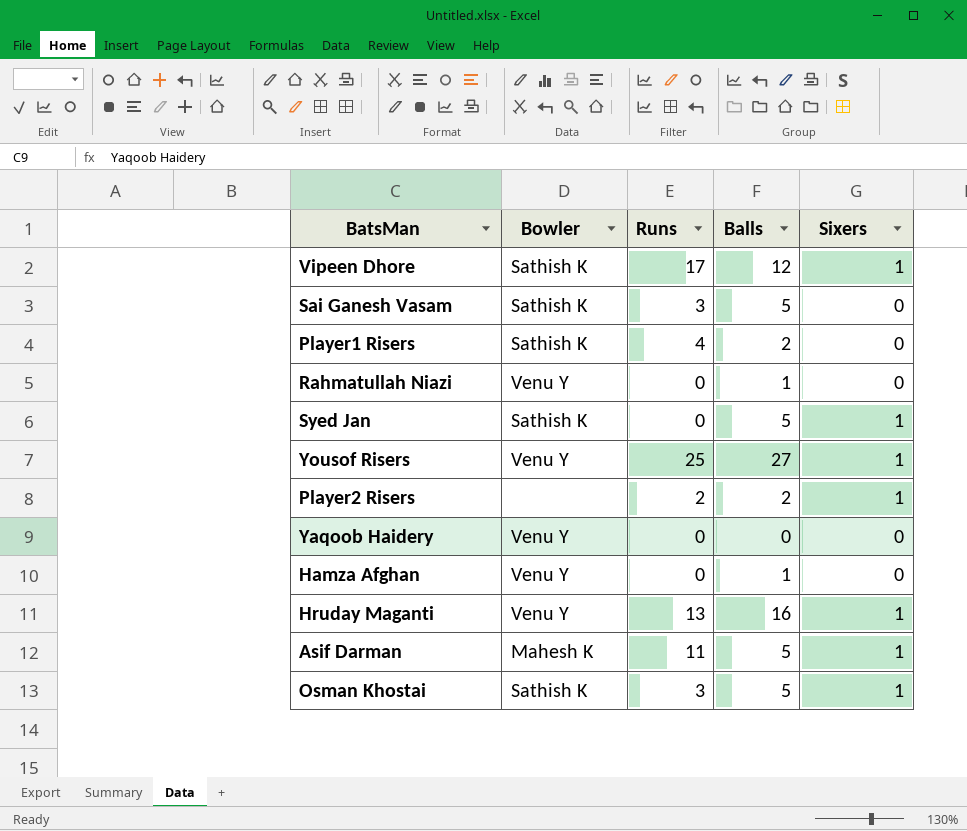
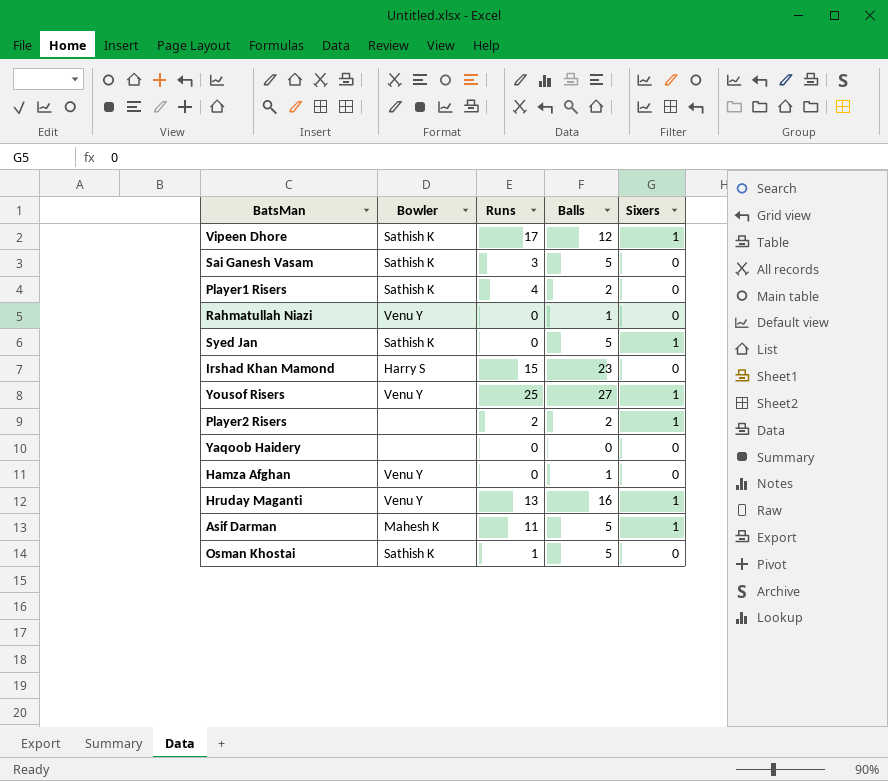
row Irshad Khan Mamond: none -> Harry S | 15 | 23 | 0
Yaqoob Haidery | Bowler: Venu Y -> none
Osman Khostai | Runs: 3 -> 1
Osman Khostai | Sixers: 1 -> 0

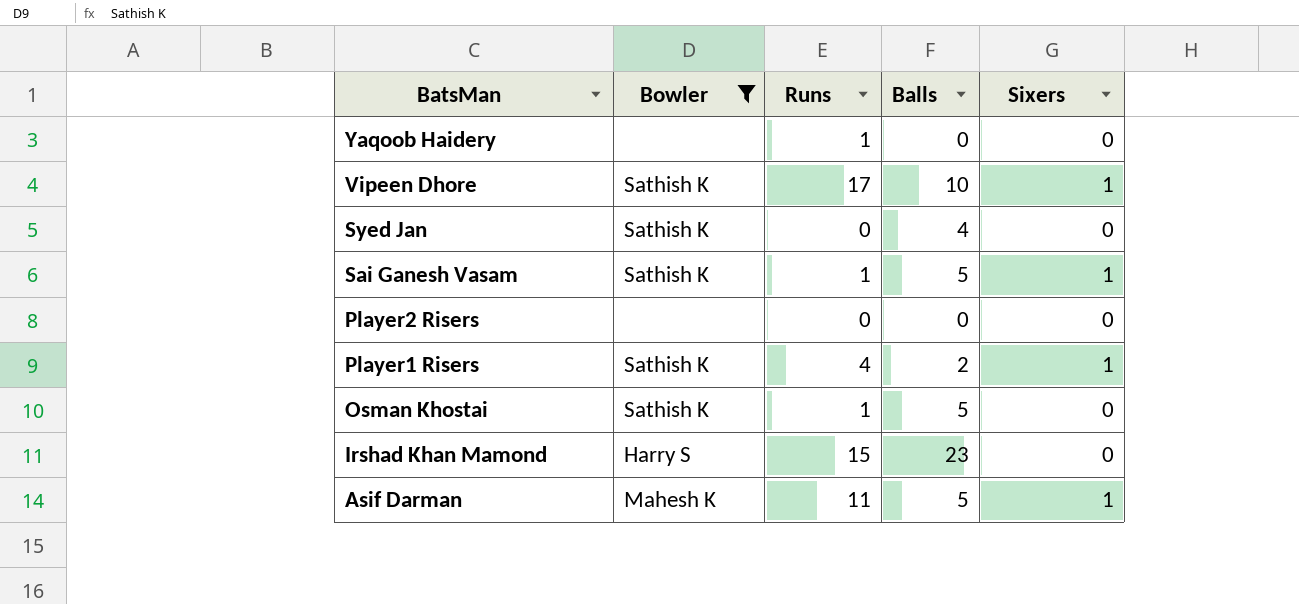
filter: none -> Bowler != Venu Y
row order: none -> BatsMan descending
Yaqoob Haidery | Runs: 0 -> 1
Vipeen Dhore | Balls: 12 -> 10
Syed Jan | Balls: 5 -> 4
Syed Jan | Sixers: 1 -> 0
Sai Ganesh Vasam | Runs: 3 -> 1
Sai Ganesh Vasam | Sixers: 0 -> 1
Player2 Risers | Runs: 2 -> 0
Player2 Risers | Balls: 2 -> 0
Player2 Risers | Sixers: 1 -> 0
Player1 Risers | Sixers: 0 -> 1

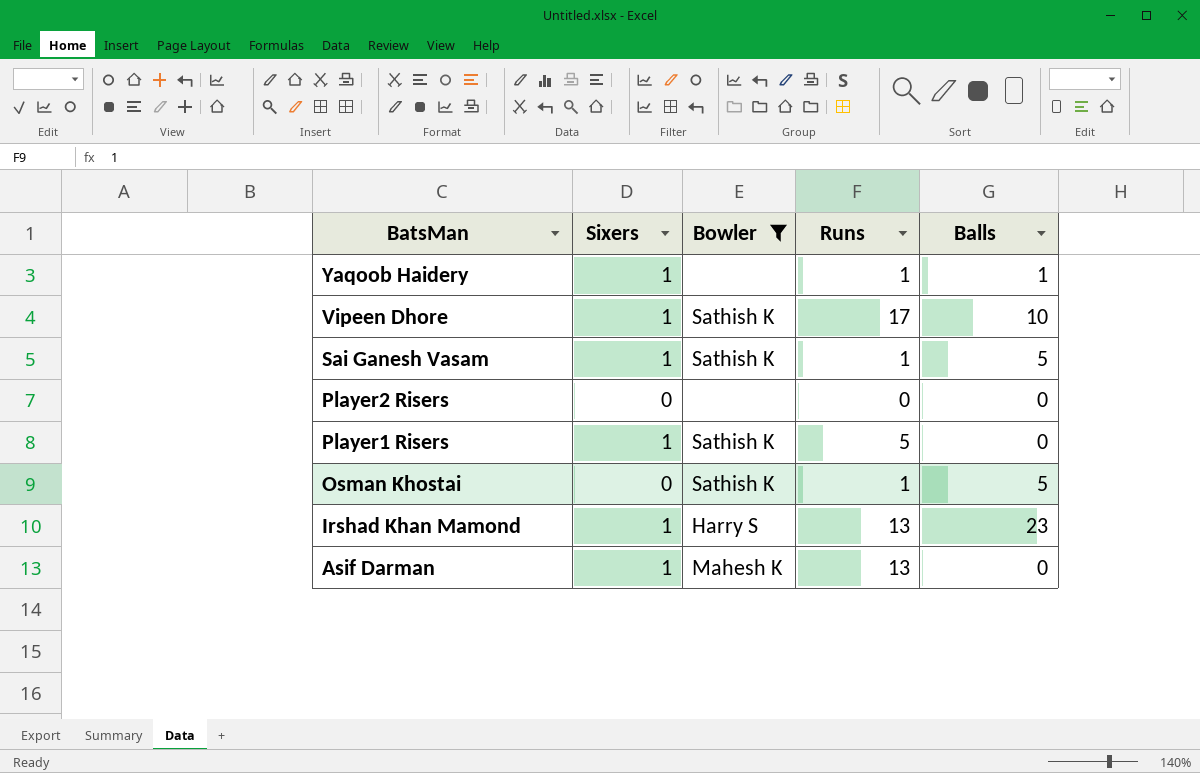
column Sixers | position: 5 -> 2
row Syed Jan: Sathish K | 0 | 4 | 0 -> none
Yaqoob Haidery | Sixers: 0 -> 1
Yaqoob Haidery | Balls: 0 -> 1
Player1 Risers | Runs: 4 -> 5
Player1 Risers | Balls: 2 -> 0
Irshad Khan Mamond | Sixers: 0 -> 1
Irshad Khan Mamond | Runs: 15 -> 13
Asif Darman | Runs: 11 -> 13
Asif Darman | Balls: 5 -> 0

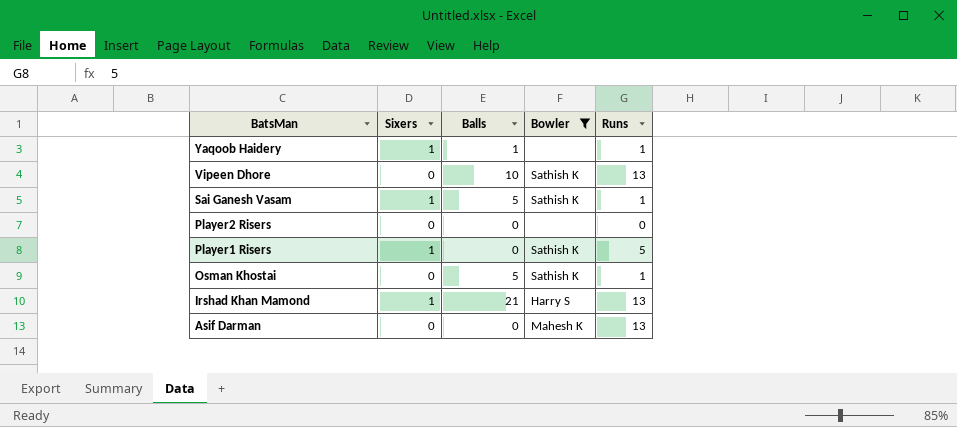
column Balls | position: 5 -> 3
Vipeen Dhore | Sixers: 1 -> 0
Vipeen Dhore | Runs: 17 -> 13
Irshad Khan Mamond | Balls: 23 -> 21
Asif Darman | Sixers: 1 -> 0

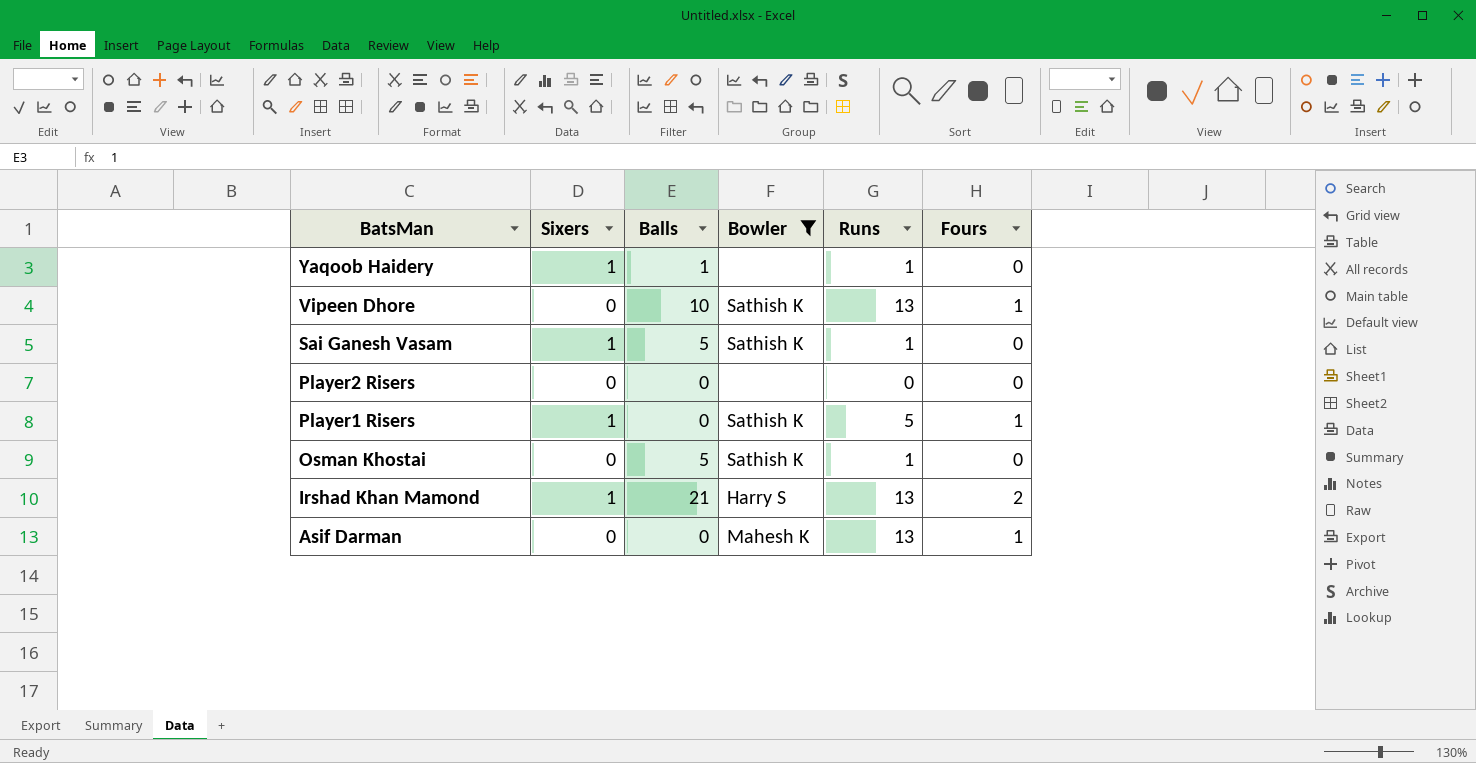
column Fours | position: none -> 6

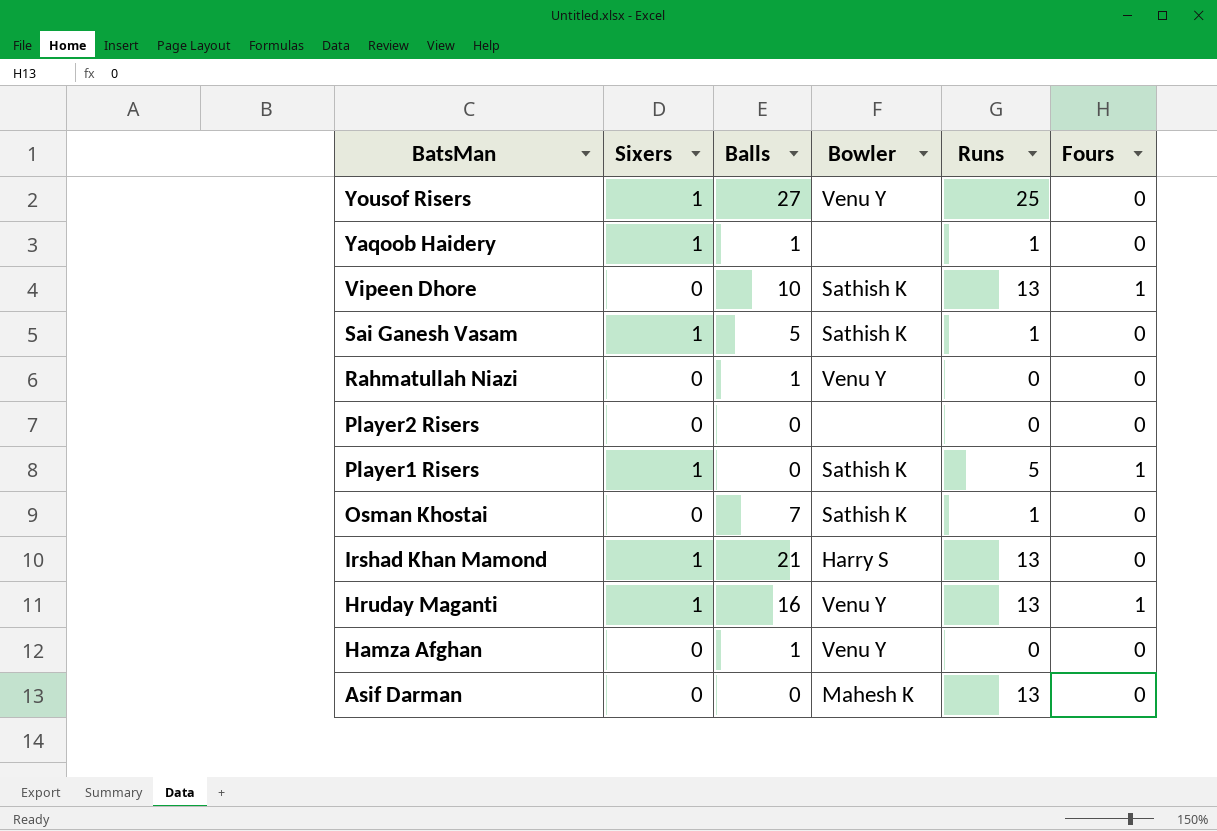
filter: Bowler != Venu Y -> none
Osman Khostai | Balls: 5 -> 7
Irshad Khan Mamond | Fours: 2 -> 0
Asif Darman | Fours: 1 -> 0

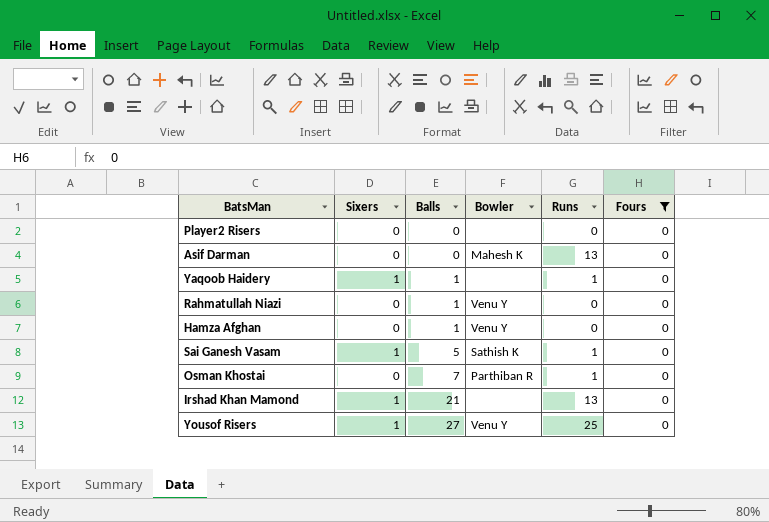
filter: none -> Fours = 0
row order: BatsMan descending -> Balls ascending
Osman Khostai | Bowler: Sathish K -> Parthiban R
Irshad Khan Mamond | Bowler: Harry S -> none

